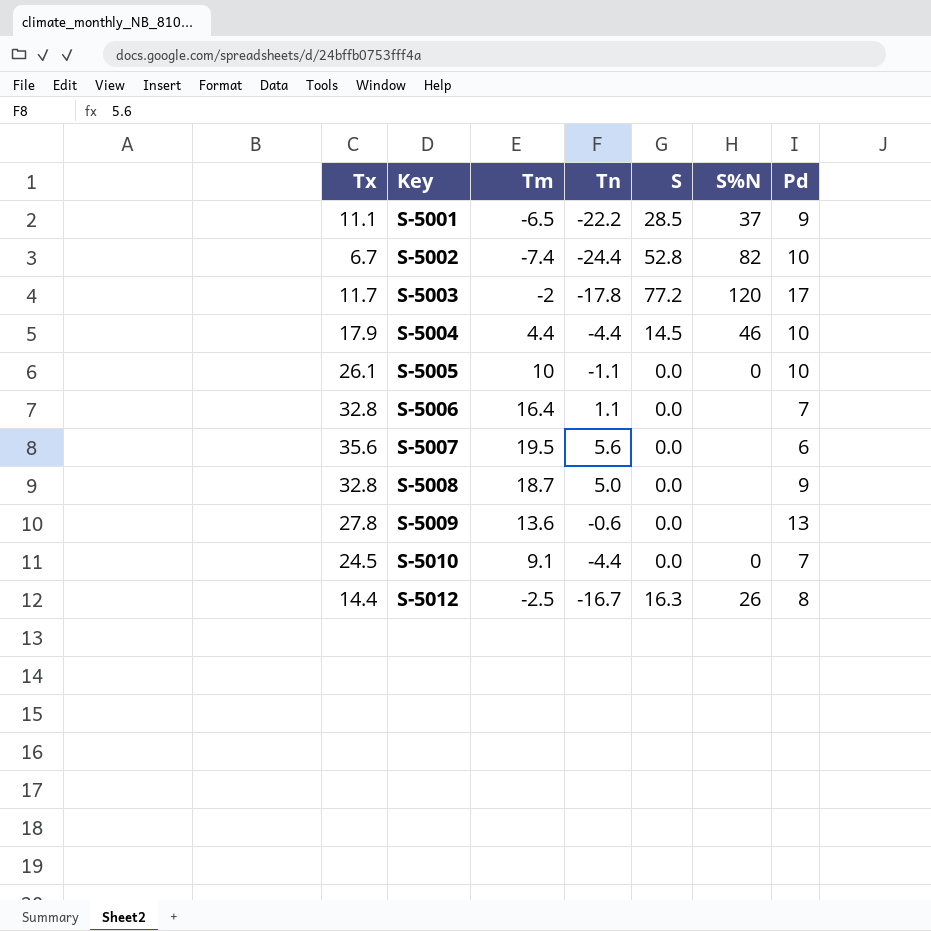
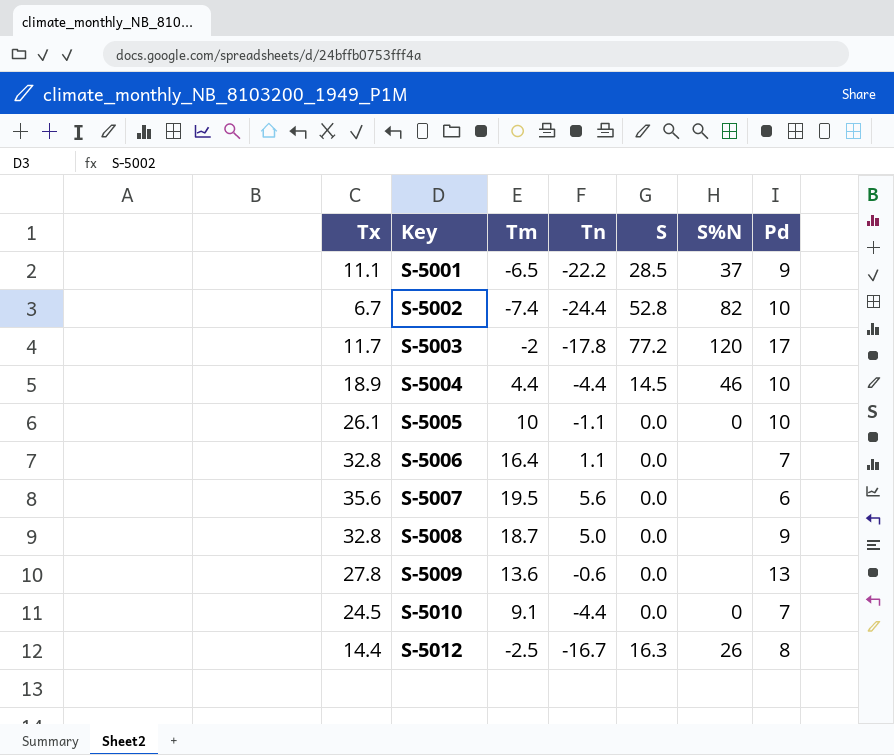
S-5004 | Tx: 17.9 -> 18.9

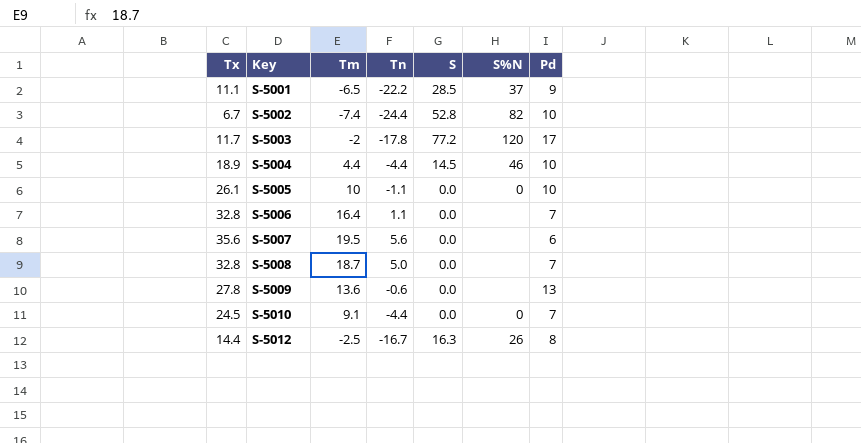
S-5008 | Pd: 9 -> 7

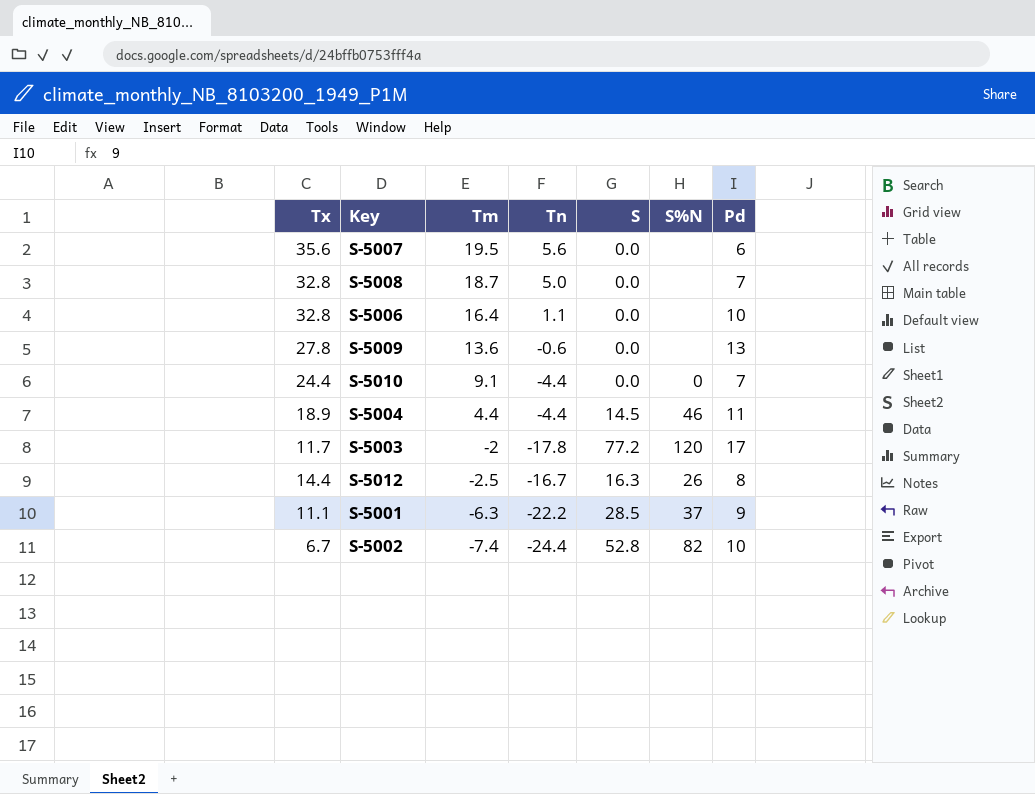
row order: Key ascending -> Tm descending
row S-5005: 26.1 | 10 | -1.1 | 0.0 | 0 | 10 -> none
S-5006 | Pd: 7 -> 10
S-5010 | Tx: 24.5 -> 24.4
S-5004 | Pd: 10 -> 11
S-5001 | Tm: -6.5 -> -6.3

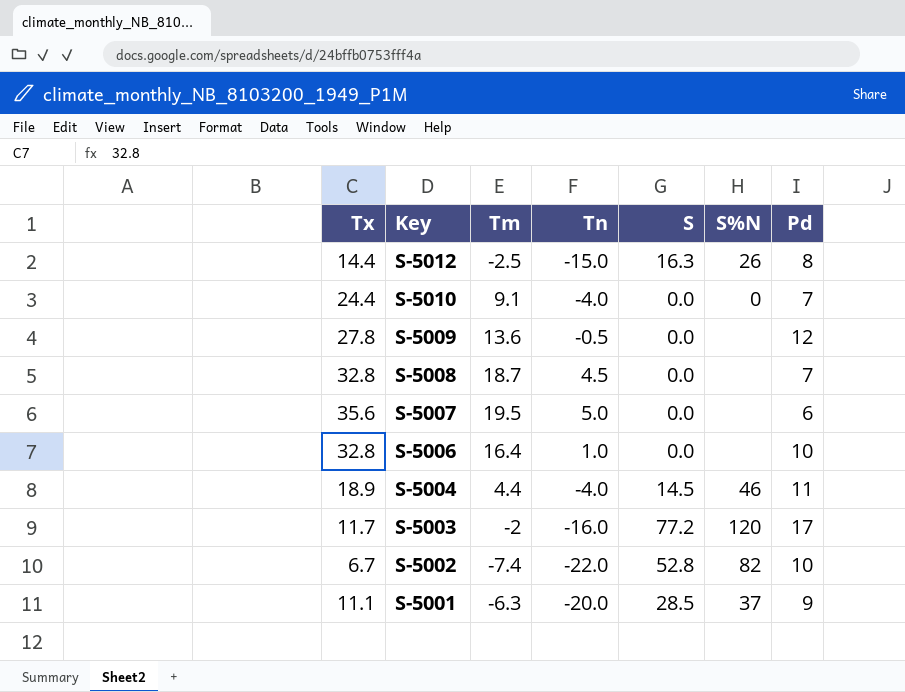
row order: Tm descending -> Key descending
S-5012 | Tn: -16.7 -> -15.0
S-5010 | Tn: -4.4 -> -4.0
S-5009 | Tn: -0.6 -> -0.5
S-5009 | Pd: 13 -> 12
S-5008 | Tn: 5.0 -> 4.5
S-5007 | Tn: 5.6 -> 5.0
S-5006 | Tn: 1.1 -> 1.0
S-5004 | Tn: -4.4 -> -4.0
S-5003 | Tn: -17.8 -> -16.0
S-5002 | Tn: -24.4 -> -22.0
S-5001 | Tn: -22.2 -> -20.0

